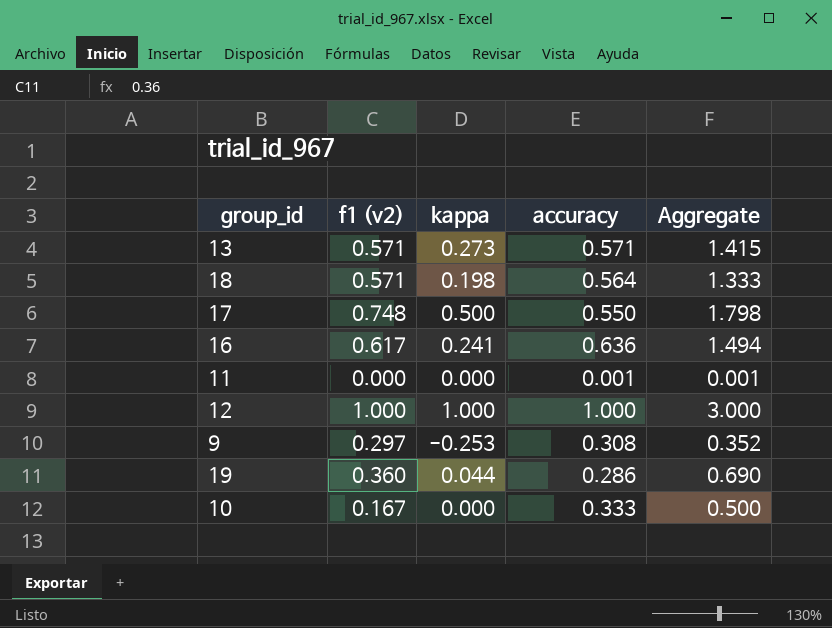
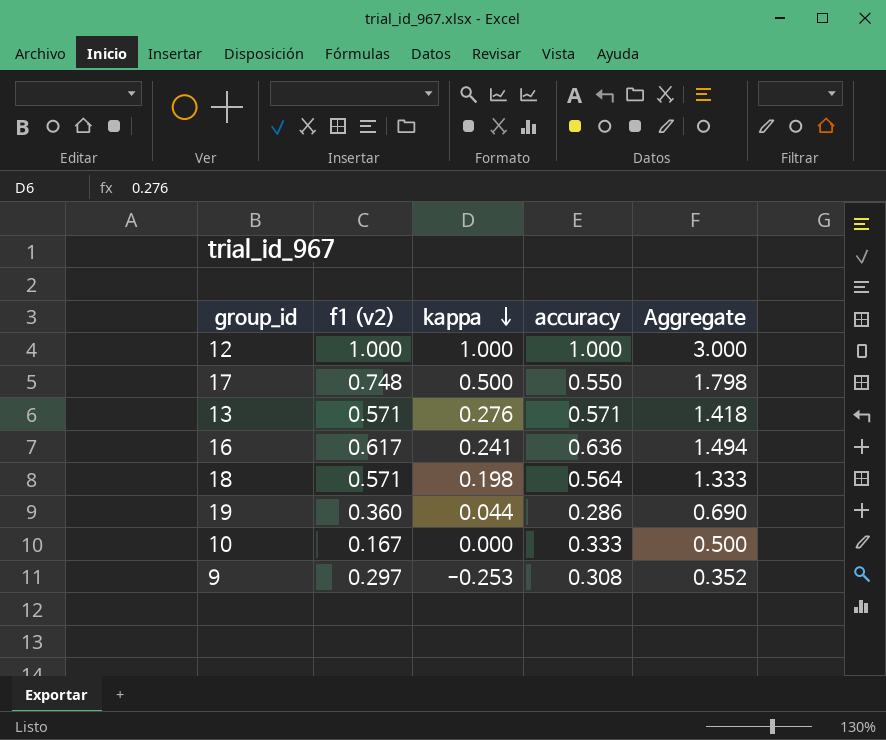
row order: none -> kappa descending
row 11: 0.000 | 0.000 | 0.001 | 0.001 -> none
13 | kappa: 0.273 -> 0.276
13 | Aggregate: 1.415 -> 1.418

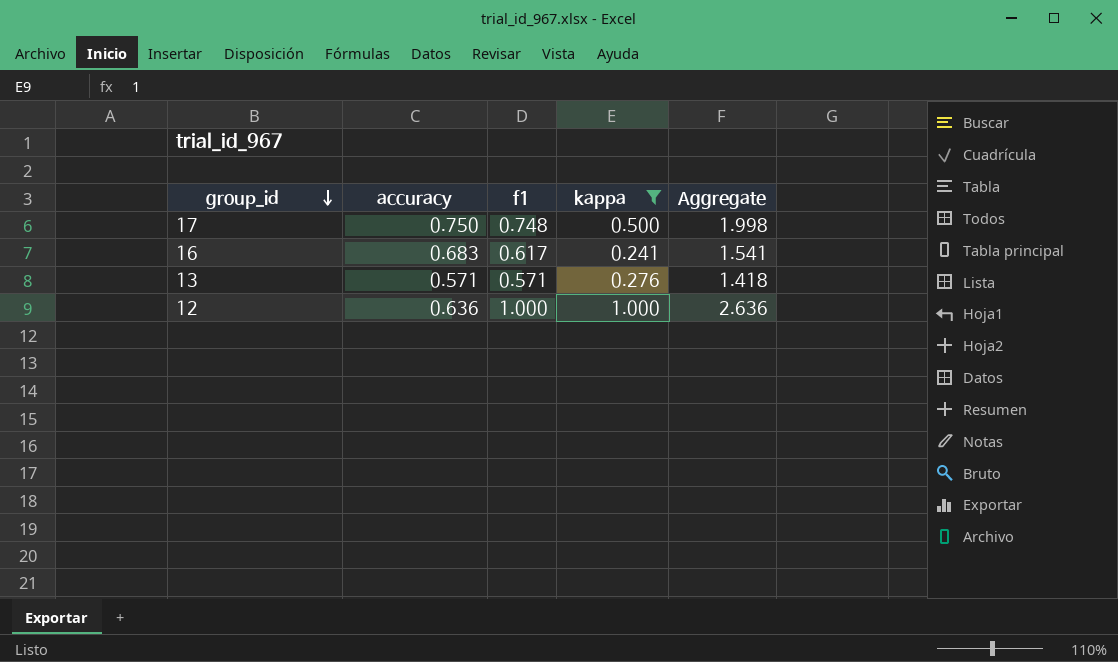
filter: none -> kappa >= 0.241
row order: kappa descending -> group_id descending
column accuracy | position: 4 -> 2
column name: f1 (v2) -> f1
17 | accuracy: 0.550 -> 0.750
17 | Aggregate: 1.798 -> 1.998
16 | accuracy: 0.636 -> 0.683
16 | Aggregate: 1.494 -> 1.541
12 | accuracy: 1.000 -> 0.636
12 | Aggregate: 3.000 -> 2.636

